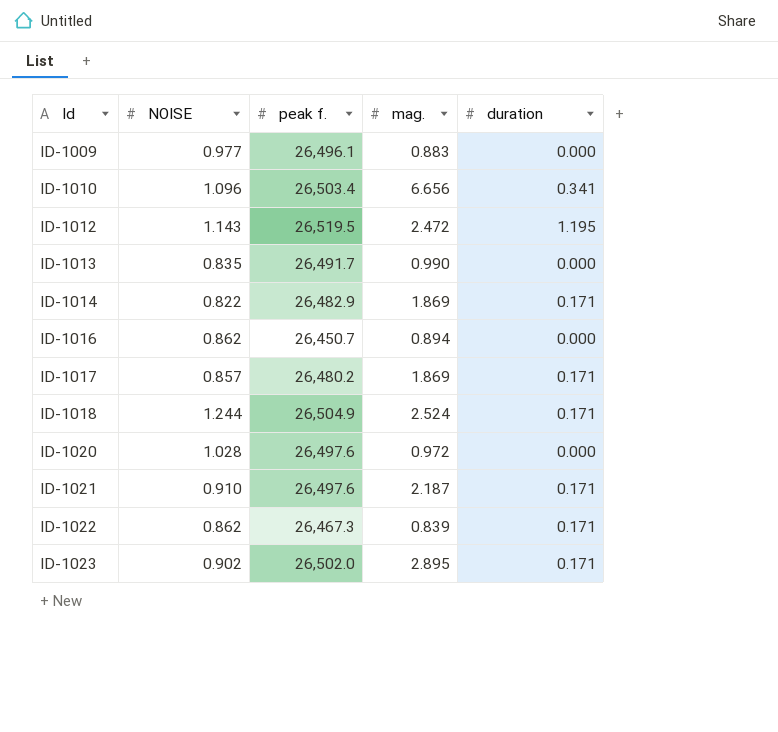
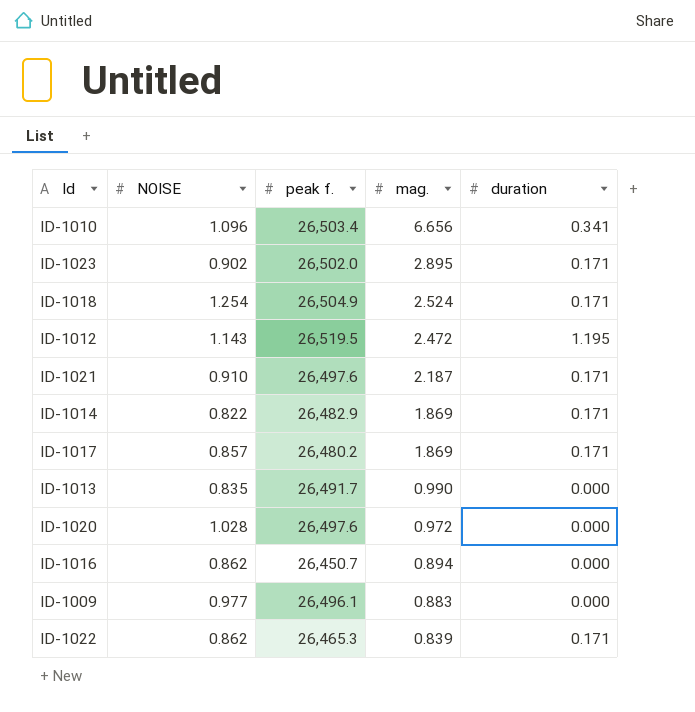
row order: Id ascending -> mag. descending
ID-1018 | NOISE: 1.244 -> 1.254
ID-1022 | peak f.: 26,467.3 -> 26,465.3

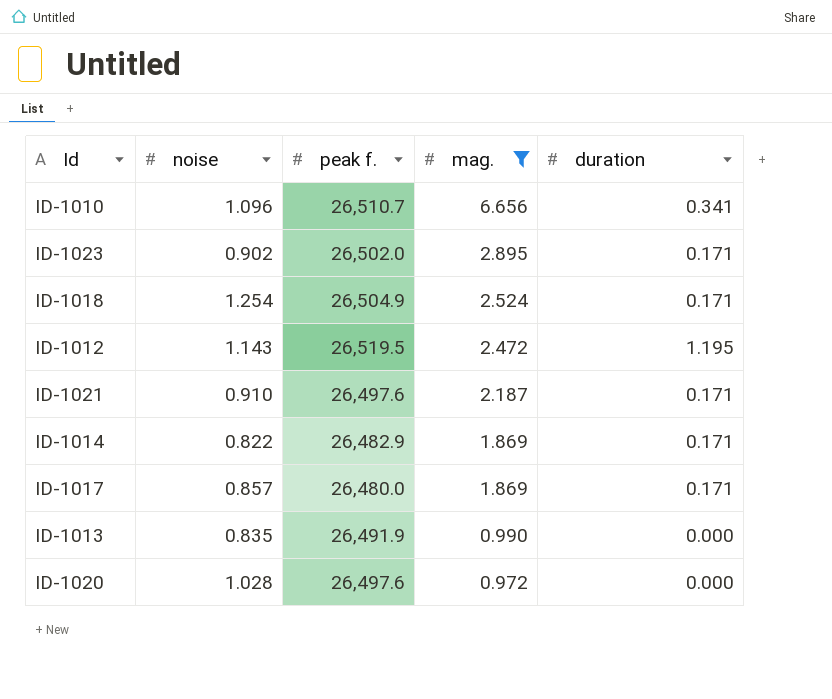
filter: none -> mag. >= 0.972
column name: NOISE -> noise
ID-1010 | peak f.: 26,503.4 -> 26,510.7
ID-1017 | peak f.: 26,480.2 -> 26,480.0
ID-1013 | peak f.: 26,491.7 -> 26,491.9

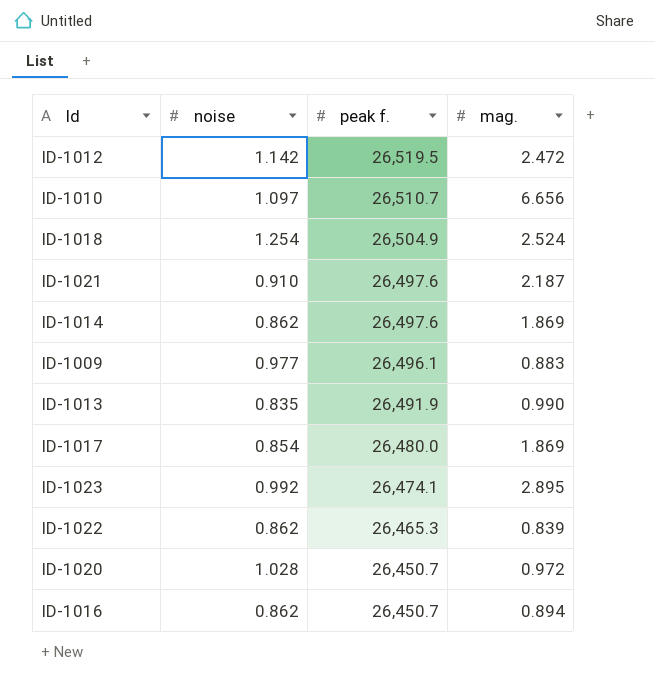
filter: mag. >= 0.972 -> none
row order: mag. descending -> peak f. descending
column duration | position: 5 -> none
ID-1012 | noise: 1.143 -> 1.142
ID-1010 | noise: 1.096 -> 1.097
ID-1014 | noise: 0.822 -> 0.862
ID-1014 | peak f.: 26,482.9 -> 26,497.6
ID-1017 | noise: 0.857 -> 0.854
ID-1023 | noise: 0.902 -> 0.992
ID-1023 | peak f.: 26,502.0 -> 26,474.1
ID-1020 | peak f.: 26,497.6 -> 26,450.7

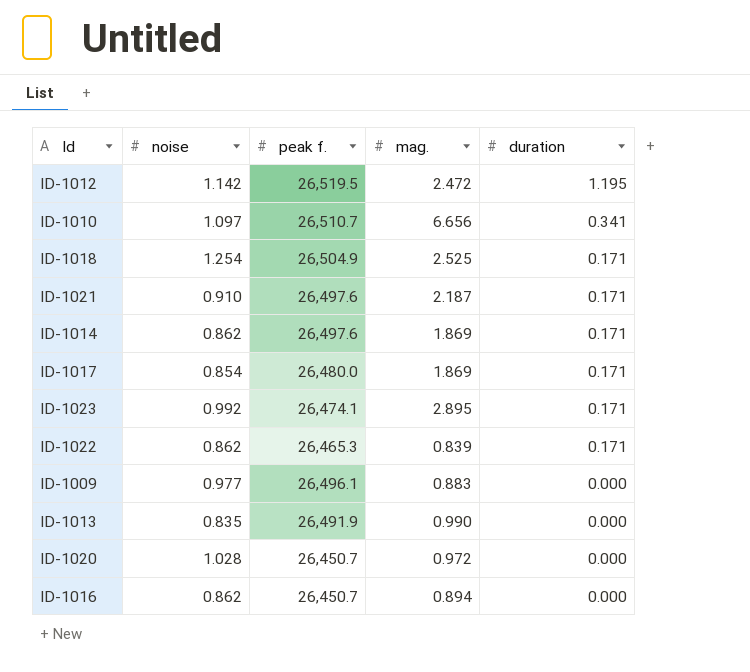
row order: peak f. descending -> duration descending
column duration | position: none -> 5
ID-1018 | mag.: 2.524 -> 2.525

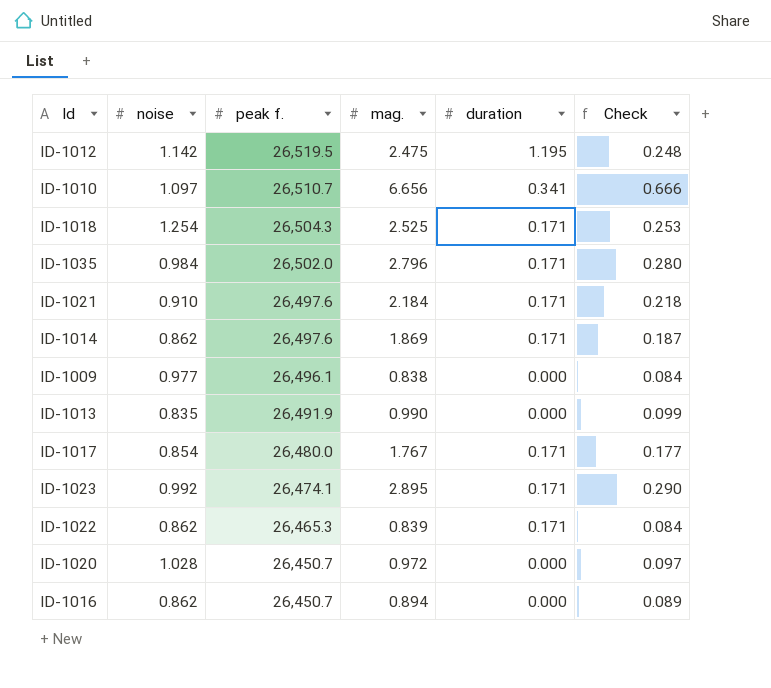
row order: duration descending -> peak f. descending
column Check | formula: none -> [mag.] * 0.1
ID-1012 | mag.: 2.472 -> 2.475
ID-1018 | peak f.: 26,504.9 -> 26,504.3
row ID-1035: none -> 0.984 | 26,502.0 | 2.796 | 0.171 | 0.280
ID-1021 | mag.: 2.187 -> 2.184
ID-1009 | mag.: 0.883 -> 0.838
ID-1017 | mag.: 1.869 -> 1.767

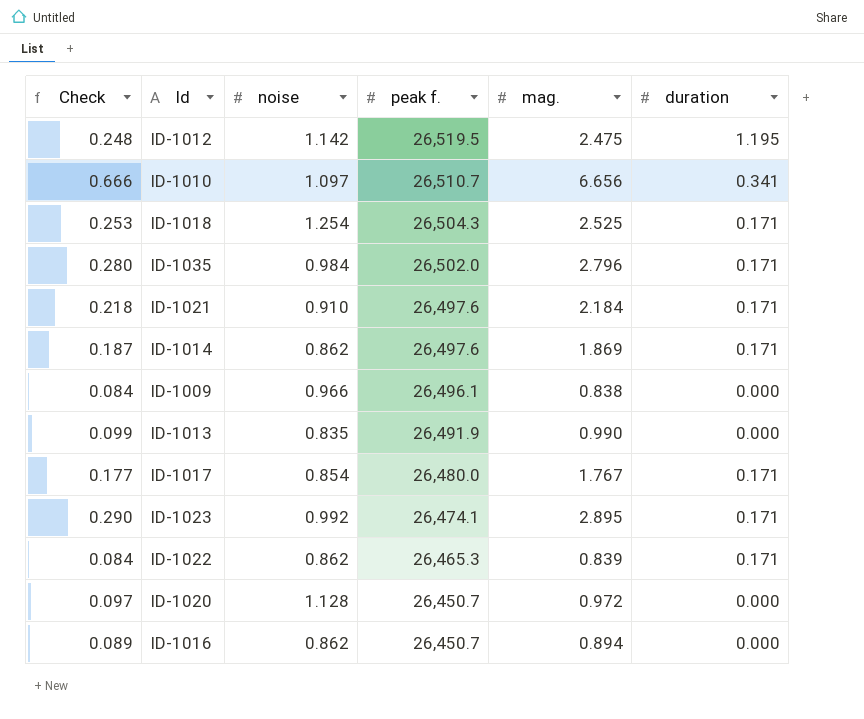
column Check | position: 6 -> 1
ID-1009 | noise: 0.977 -> 0.966
ID-1020 | noise: 1.028 -> 1.128

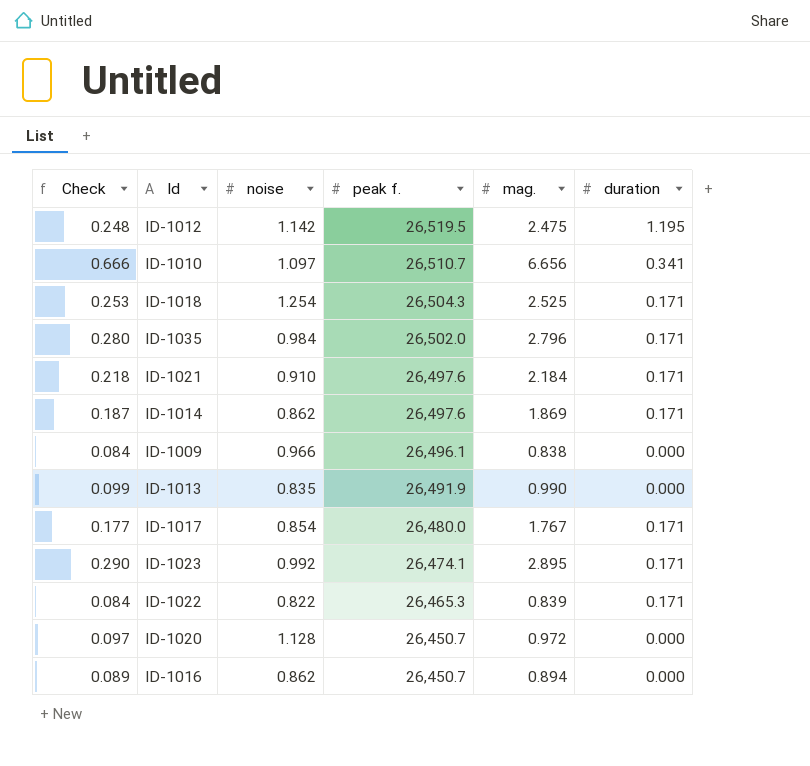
ID-1022 | noise: 0.862 -> 0.822

